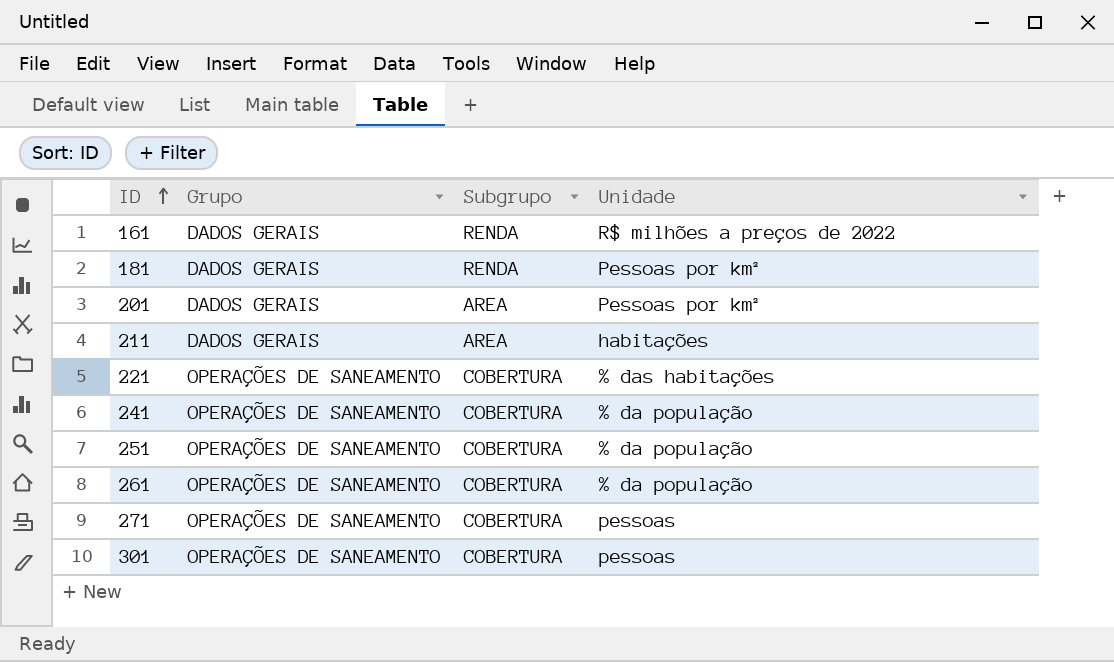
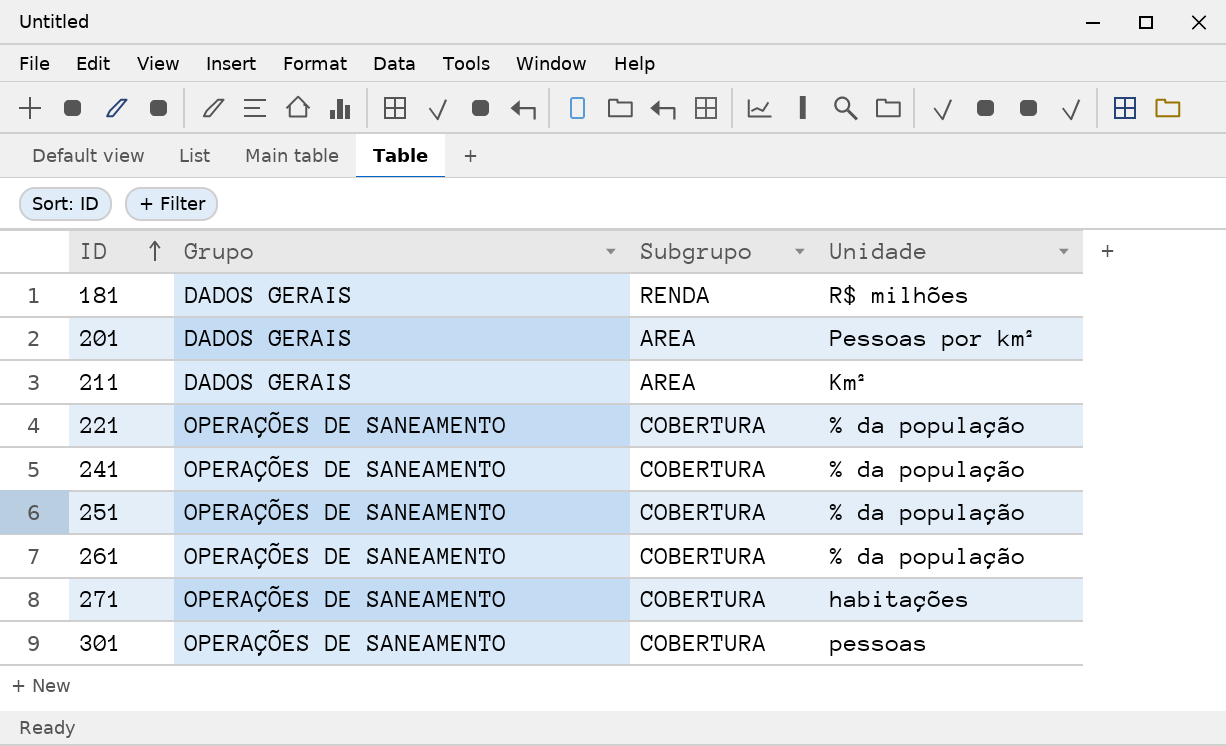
row 161: DADOS GERAIS | RENDA | R$ milhões a preços de 2022 -> none
181 | Unidade: Pessoas por km² -> R$ milhões
211 | Unidade: habitações -> Km²
221 | Unidade: % das habitações -> % da população
271 | Unidade: pessoas -> habitações

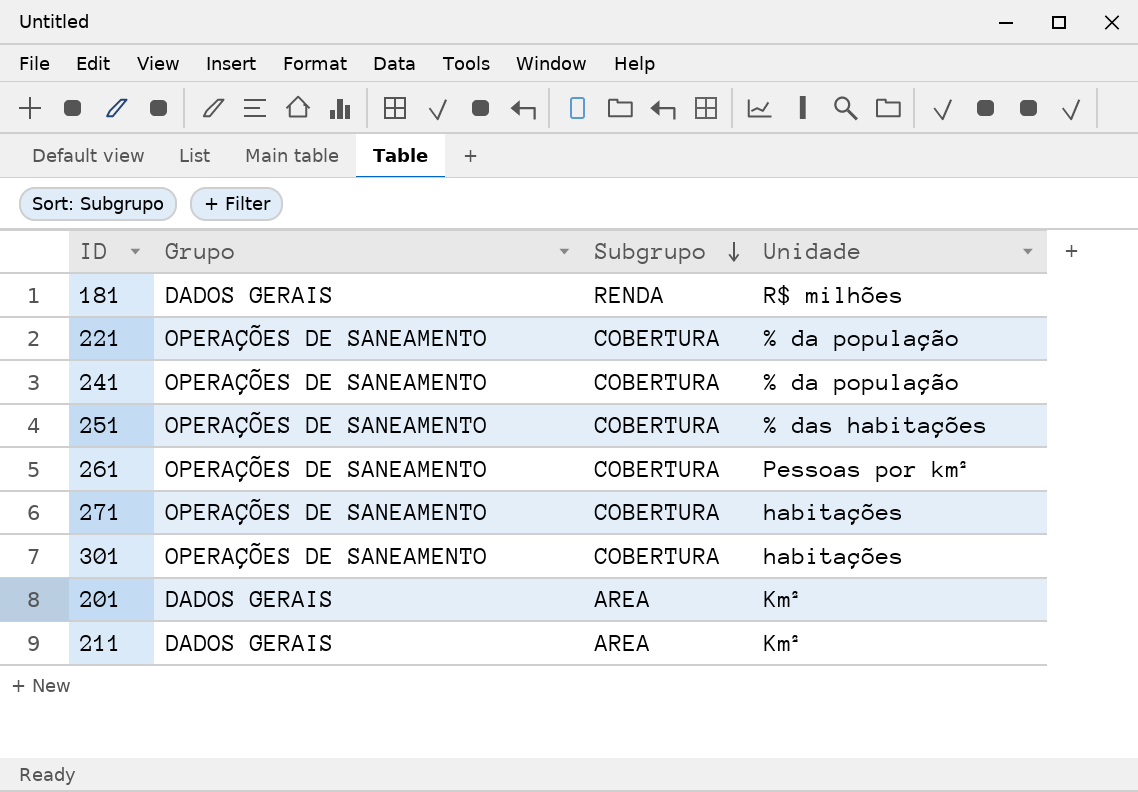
row order: ID ascending -> Subgrupo descending
251 | Unidade: % da população -> % das habitações
261 | Unidade: % da população -> Pessoas por km²
301 | Unidade: pessoas -> habitações
201 | Unidade: Pessoas por km² -> Km²

